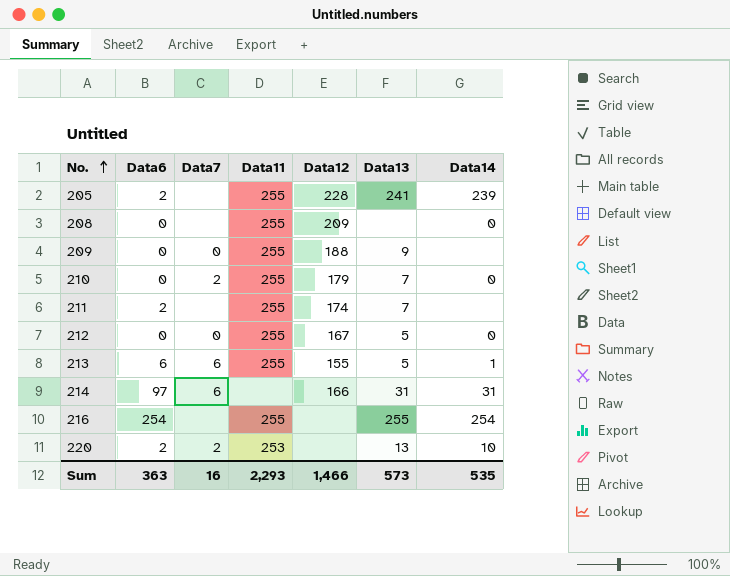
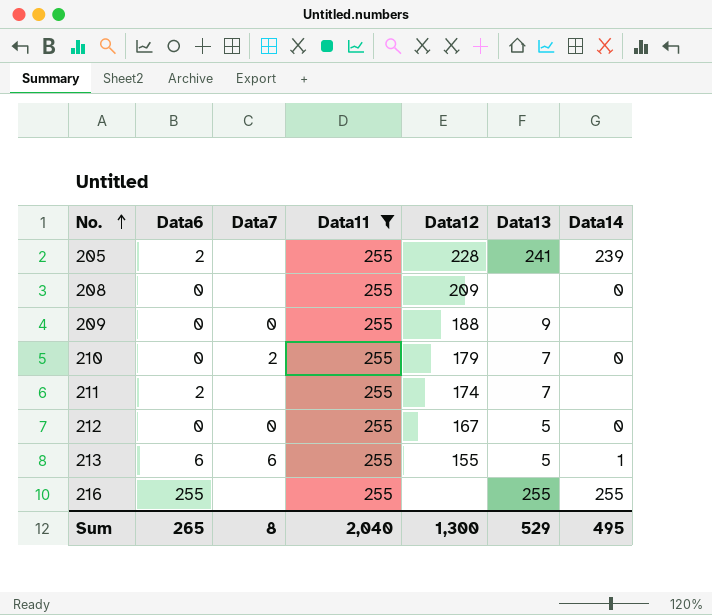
filter: none -> Data11 = 255
216 | Data6: 254 -> 255
216 | Data14: 254 -> 255
Sum | Data6: 363 -> 265
Sum | Data7: 16 -> 8
Sum | Data11: 2,293 -> 2,040
Sum | Data12: 1,466 -> 1,300
Sum | Data13: 573 -> 529
Sum | Data14: 535 -> 495

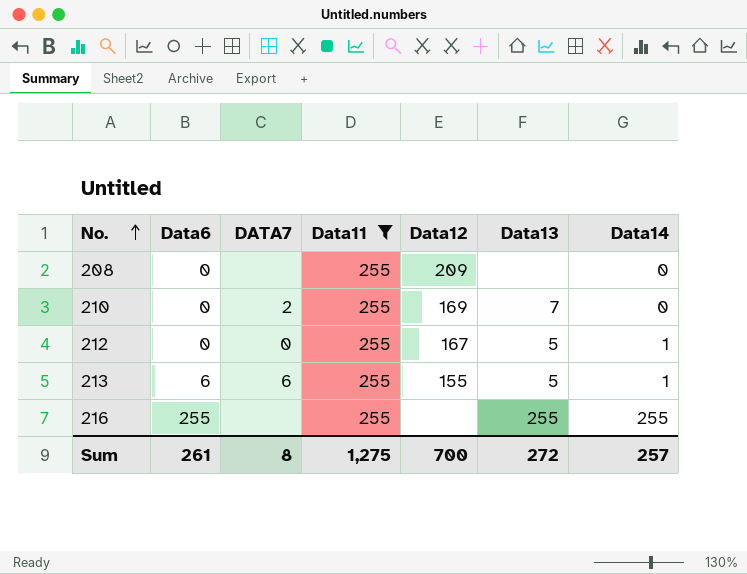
column name: Data7 -> DATA7
row 205: 2 | none | 255 | 228 | 241 | 239 -> none
row 209: 0 | 0 | 255 | 188 | 9 | none -> none
row 211: 2 | none | 255 | 174 | 7 | none -> none
210 | Data12: 179 -> 169
212 | Data14: 0 -> 1
Sum | Data6: 265 -> 261
Sum | Data11: 2,040 -> 1,275
Sum | Data12: 1,300 -> 700
Sum | Data13: 529 -> 272
Sum | Data14: 495 -> 257

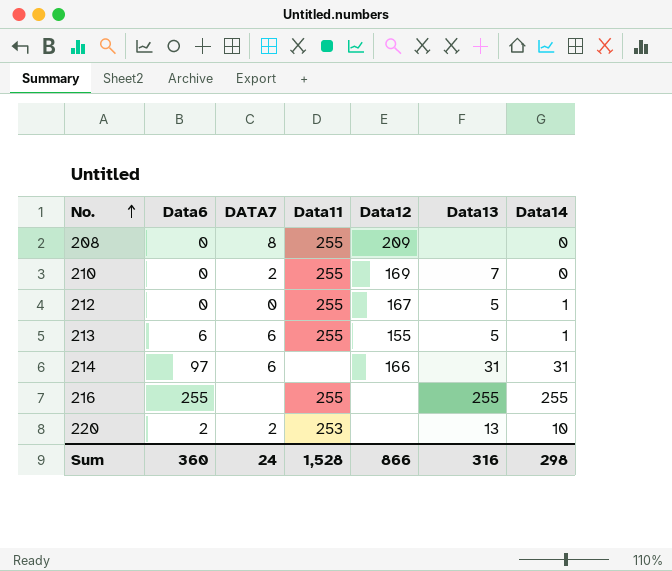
filter: Data11 = 255 -> none
208 | DATA7: none -> 8
Sum | Data6: 261 -> 360
Sum | DATA7: 8 -> 24
Sum | Data11: 1,275 -> 1,528
Sum | Data12: 700 -> 866
Sum | Data13: 272 -> 316
Sum | Data14: 257 -> 298

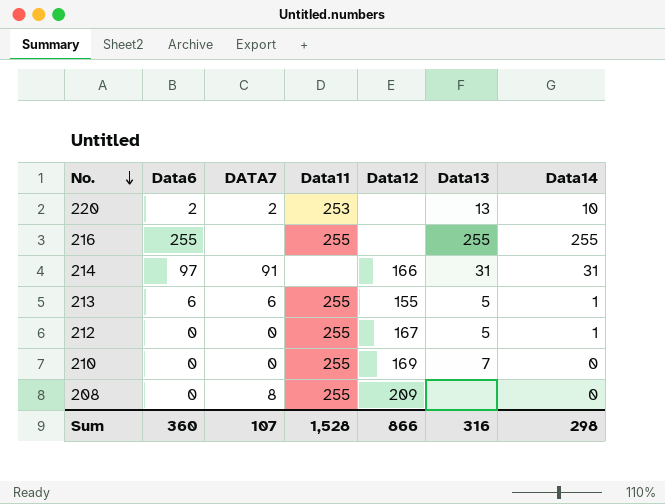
row order: No. ascending -> No. descending
214 | DATA7: 6 -> 91
210 | DATA7: 2 -> 0
Sum | DATA7: 24 -> 107

